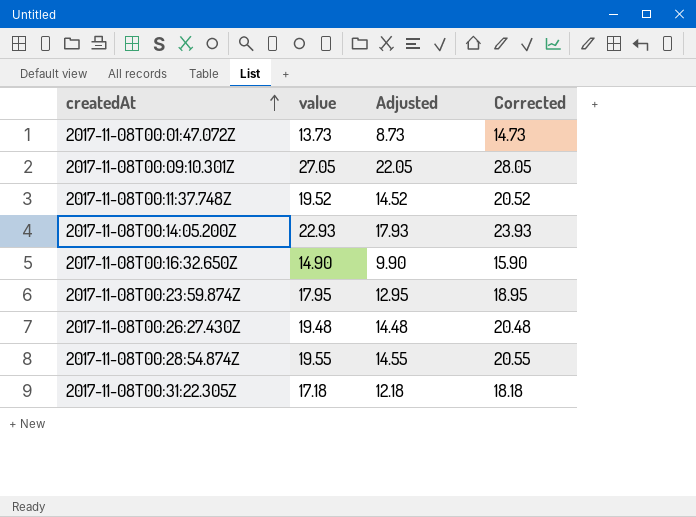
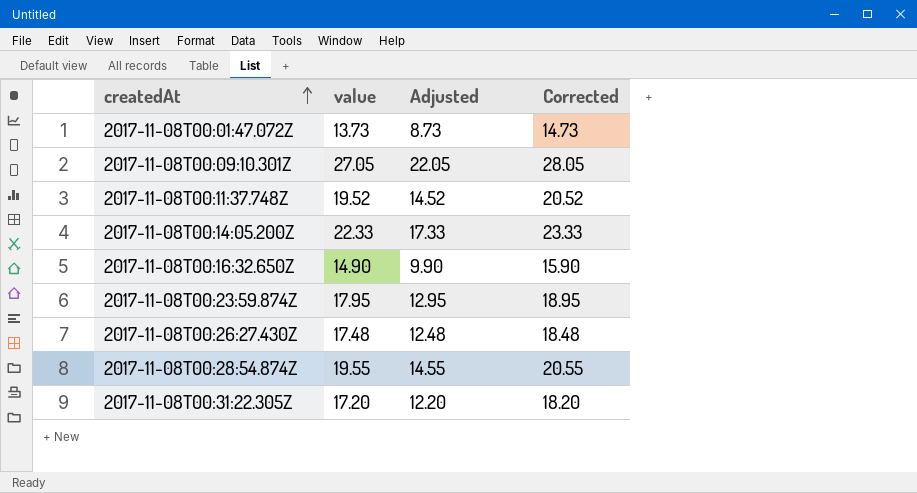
2017-11-08T00:14:05.200Z | value: 22.93 -> 22.33
2017-11-08T00:14:05.200Z | Adjusted: 17.93 -> 17.33
2017-11-08T00:14:05.200Z | Corrected: 23.93 -> 23.33
2017-11-08T00:26:27.430Z | value: 19.48 -> 17.48
2017-11-08T00:26:27.430Z | Adjusted: 14.48 -> 12.48
2017-11-08T00:26:27.430Z | Corrected: 20.48 -> 18.48
2017-11-08T00:31:22.305Z | value: 17.18 -> 17.20
2017-11-08T00:31:22.305Z | Adjusted: 12.18 -> 12.20
2017-11-08T00:31:22.305Z | Corrected: 18.18 -> 18.20

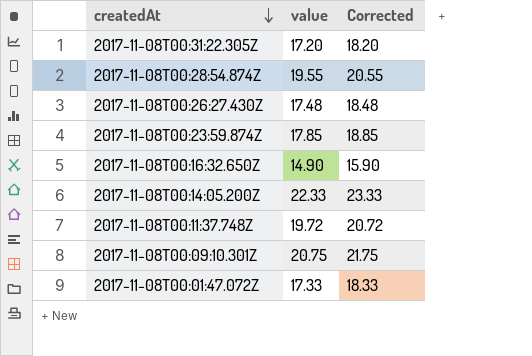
row order: createdAt ascending -> createdAt descending
column Adjusted | formula: [value] - 5 -> none
2017-11-08T00:23:59.874Z | value: 17.95 -> 17.85
2017-11-08T00:23:59.874Z | Corrected: 18.95 -> 18.85
2017-11-08T00:11:37.748Z | value: 19.52 -> 19.72
2017-11-08T00:11:37.748Z | Corrected: 20.52 -> 20.72
2017-11-08T00:09:10.301Z | value: 27.05 -> 20.75
2017-11-08T00:09:10.301Z | Corrected: 28.05 -> 21.75
2017-11-08T00:01:47.072Z | value: 13.73 -> 17.33
2017-11-08T00:01:47.072Z | Corrected: 14.73 -> 18.33

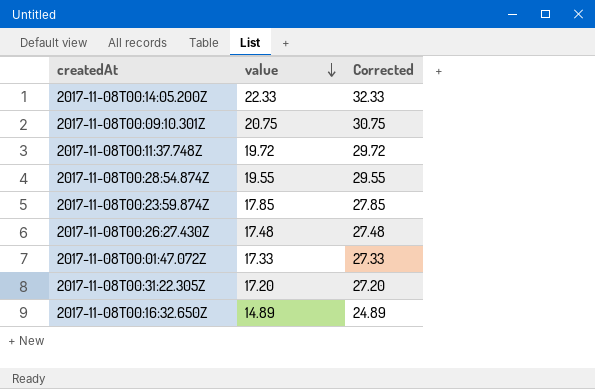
row order: createdAt descending -> value descending
column Corrected | formula: [value] + 1 -> [value] + 10
2017-11-08T00:16:32.650Z | value: 14.90 -> 14.89

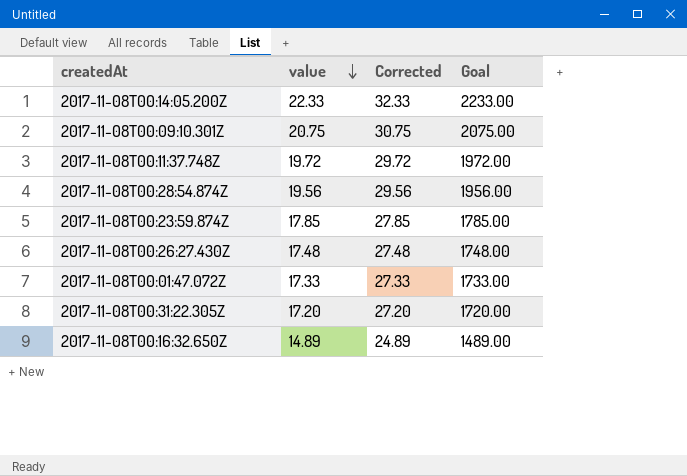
column Goal | formula: none -> [value] * 100
2017-11-08T00:28:54.874Z | value: 19.55 -> 19.56
2017-11-08T00:28:54.874Z | Corrected: 29.55 -> 29.56

